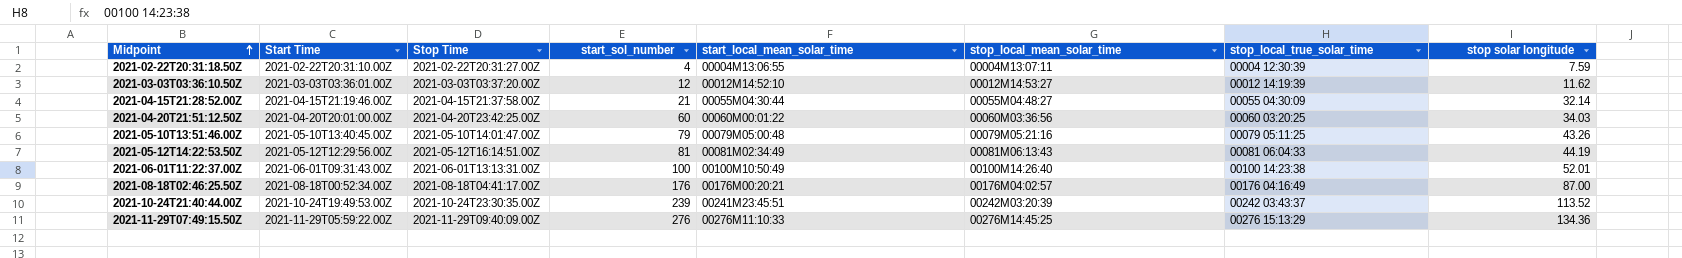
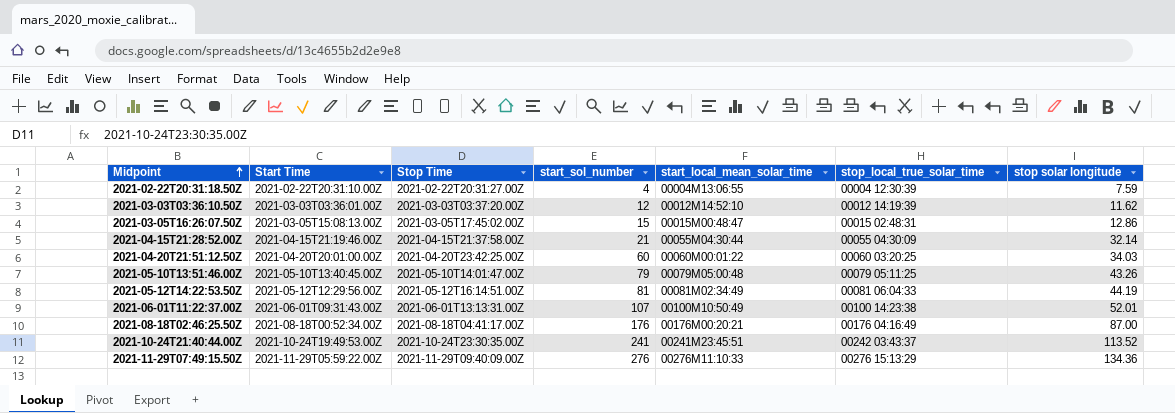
column stop_local_mean_solar_time | position: 6 -> none
row 2021-03-05T16:26:07.50Z: none -> 2021-03-05T15:08:13.00Z | 2021-03-05T17:45:02.00Z | 15 | 00015M00:48:47 | 00015 02:48:31 | 12.86
2021-06-01T11:22:37.00Z | start_sol_number: 100 -> 107
2021-10-24T21:40:44.00Z | start_sol_number: 239 -> 241

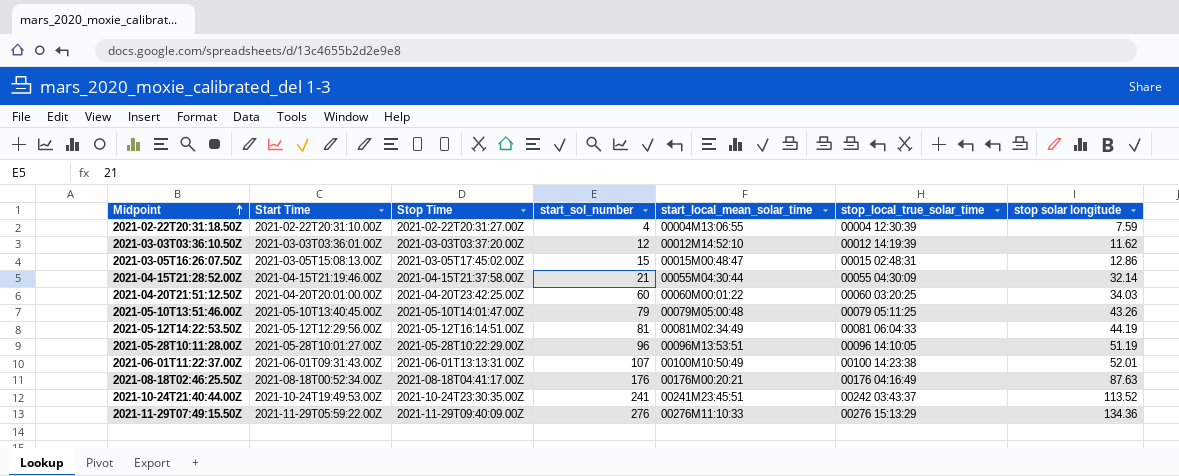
row 2021-05-28T10:11:28.00Z: none -> 2021-05-28T10:01:27.00Z | 2021-05-28T10:22:29.00Z | 96 | 00096M13:53:51 | 00096 14:10:05 | 51.19
2021-08-18T02:46:25.50Z | stop solar longitude: 87.00 -> 87.63

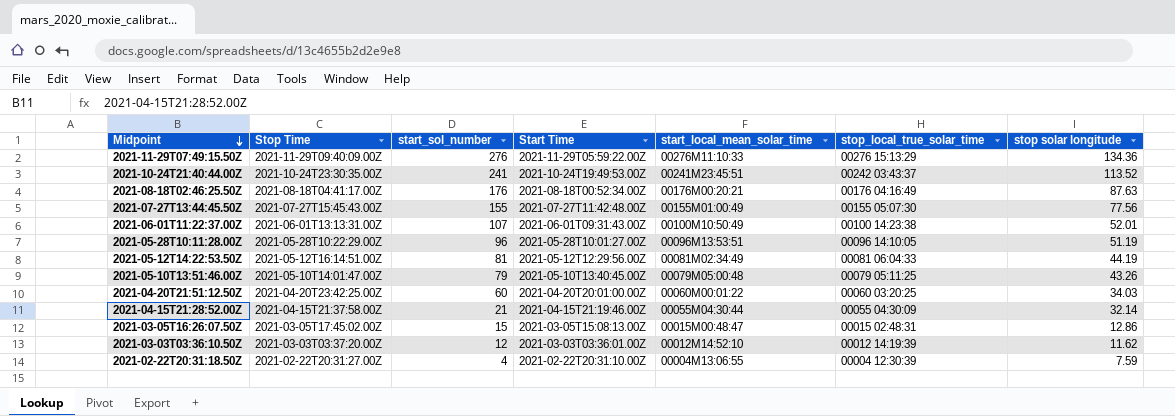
row order: Midpoint ascending -> Midpoint descending
column Start Time | position: 2 -> 4
row 2021-07-27T13:44:45.50Z: none -> 2021-07-27T15:45:43.00Z | 155 | 2021-07-27T11:42:48.00Z | 00155M01:00:49 | 00155 05:07:30 | 77.56

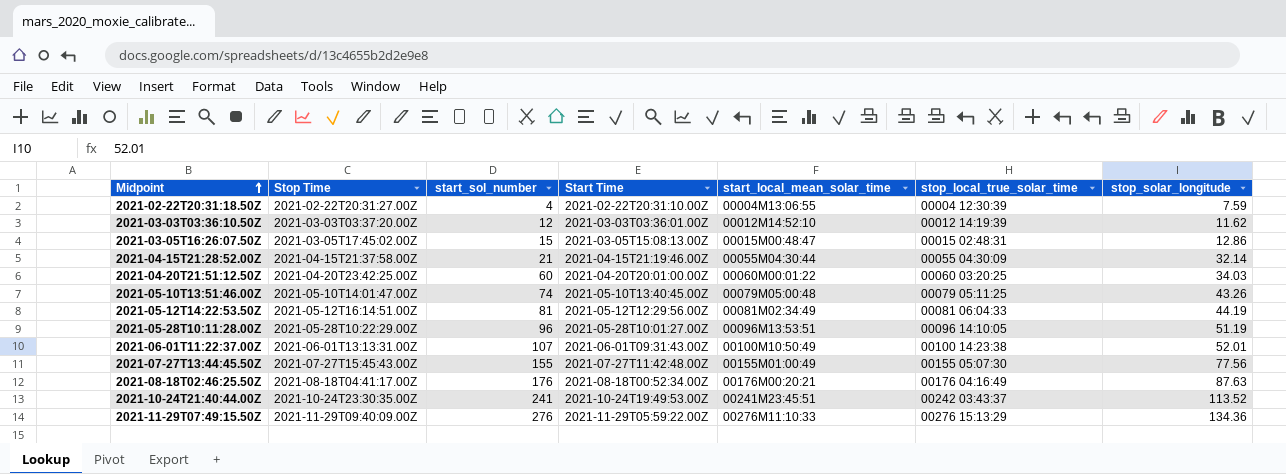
row order: Midpoint descending -> Midpoint ascending
column name: stop solar longitude -> stop_solar_longitude
2021-05-10T13:51:46.00Z | start_sol_number: 79 -> 74

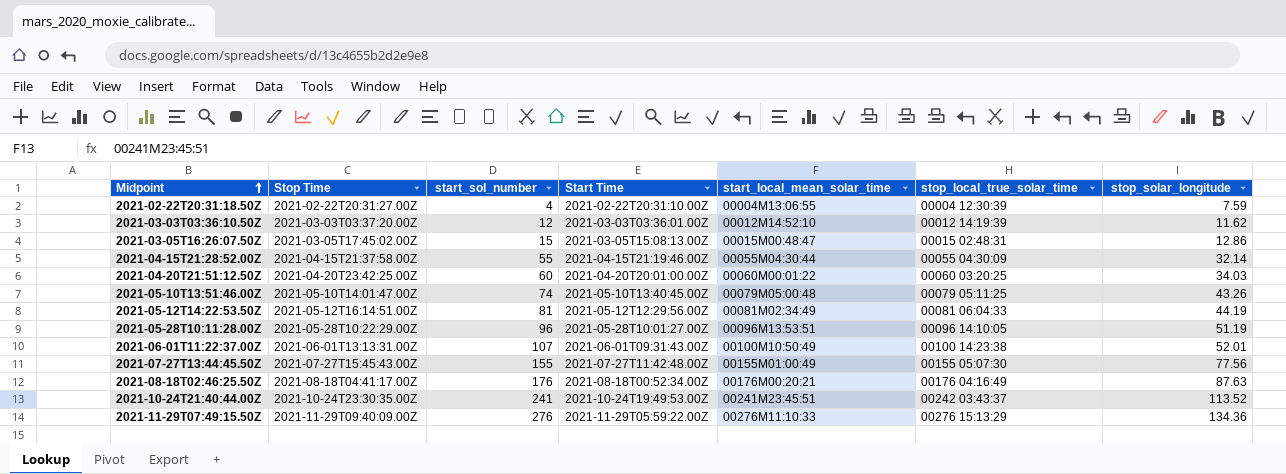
2021-04-15T21:28:52.00Z | start_sol_number: 21 -> 55

